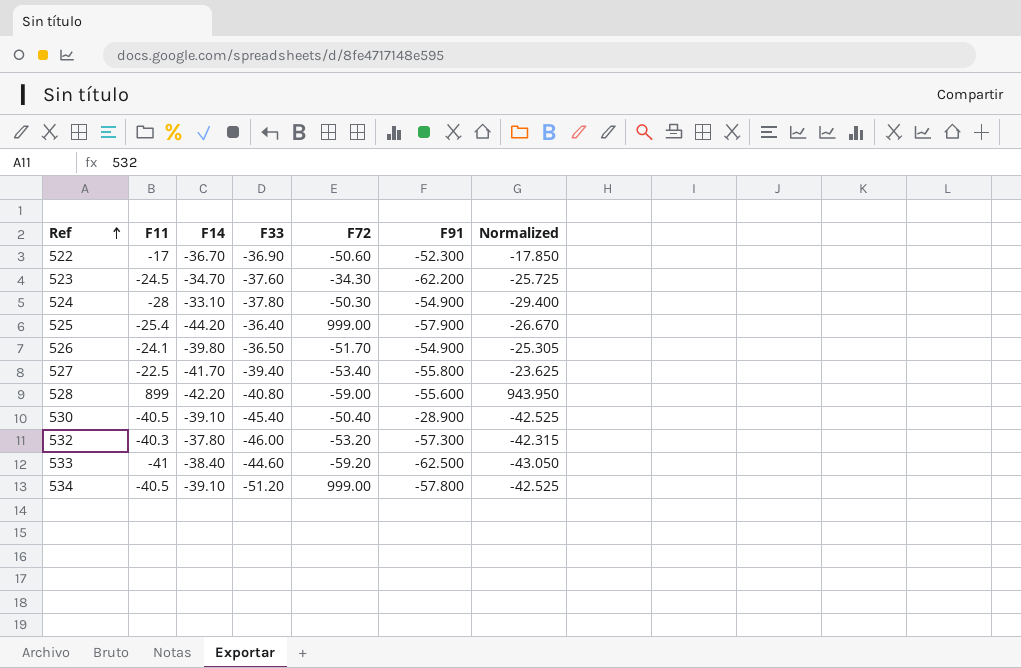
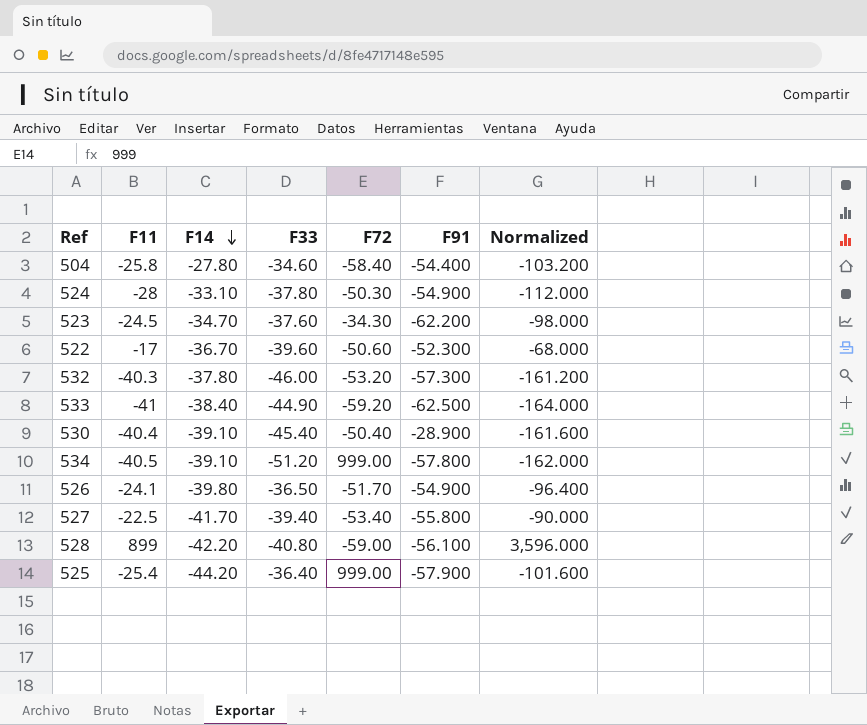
row order: Ref ascending -> F14 descending
column Normalized | formula: [F11] * 1.05 -> [F11] * 4
row 504: none -> -25.8 | -27.80 | -34.60 | -58.40 | -54.400 | -103.200
522 | F33: -36.90 -> -39.60
533 | F33: -44.60 -> -44.90
530 | F11: -40.5 -> -40.4
528 | F91: -55.600 -> -56.100

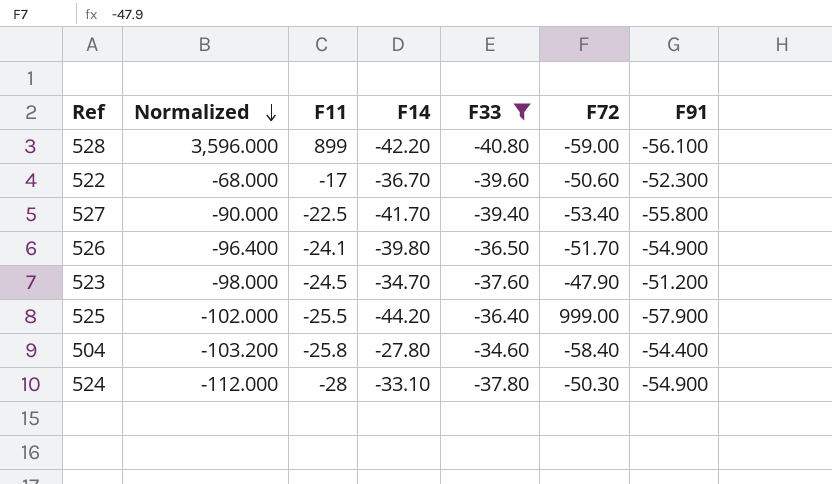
filter: none -> F33 >= -40.80
row order: F14 descending -> Normalized descending
column Normalized | position: 7 -> 2
523 | F72: -34.30 -> -47.90
523 | F91: -62.200 -> -51.200
525 | Normalized: -101.600 -> -102.000
525 | F11: -25.4 -> -25.5

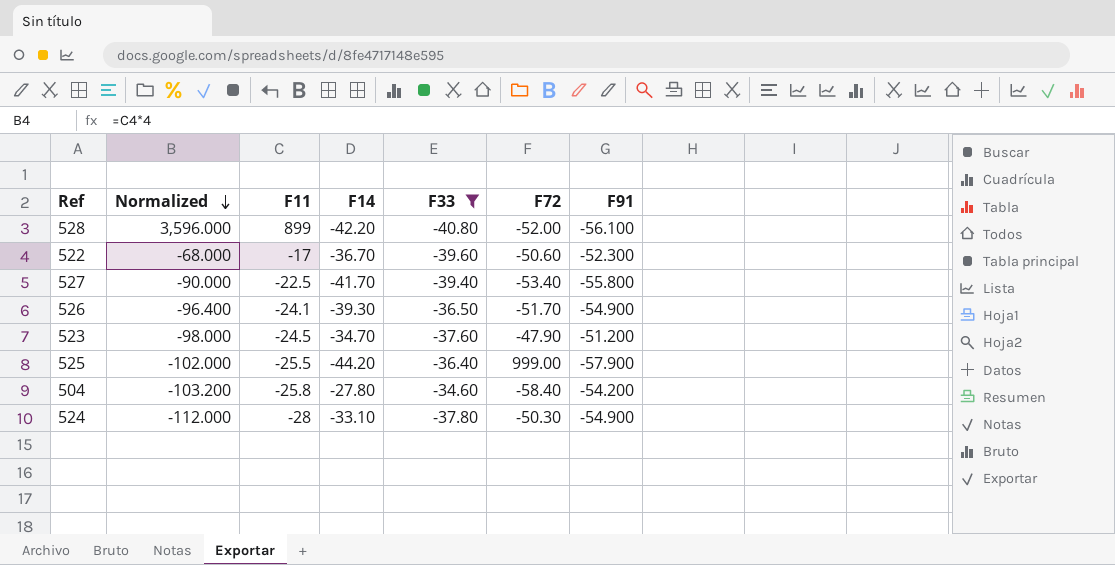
528 | F72: -59.00 -> -52.00
526 | F14: -39.80 -> -39.30
504 | F91: -54.400 -> -54.200

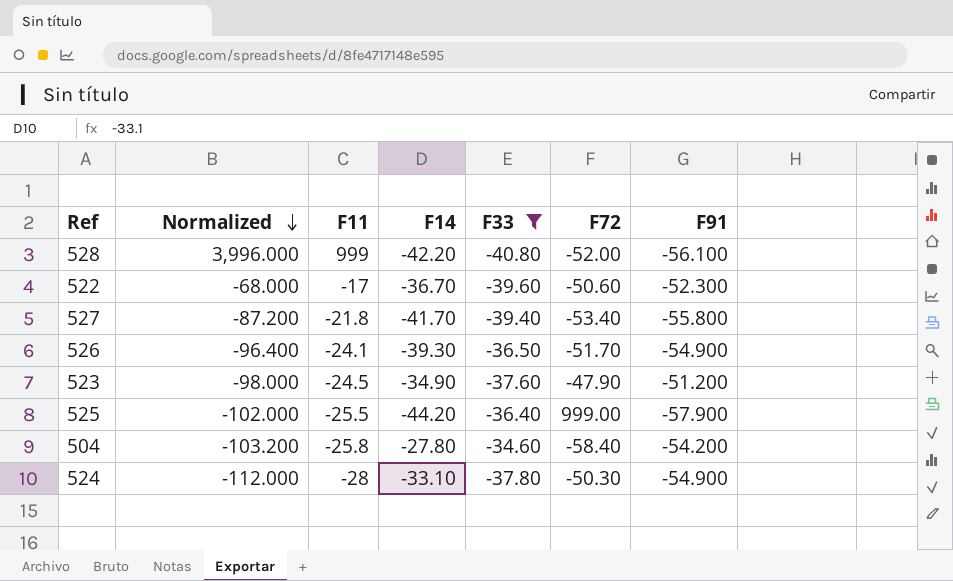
528 | Normalized: 3,596.000 -> 3,996.000
528 | F11: 899 -> 999
527 | Normalized: -90.000 -> -87.200
527 | F11: -22.5 -> -21.8
523 | F14: -34.70 -> -34.90

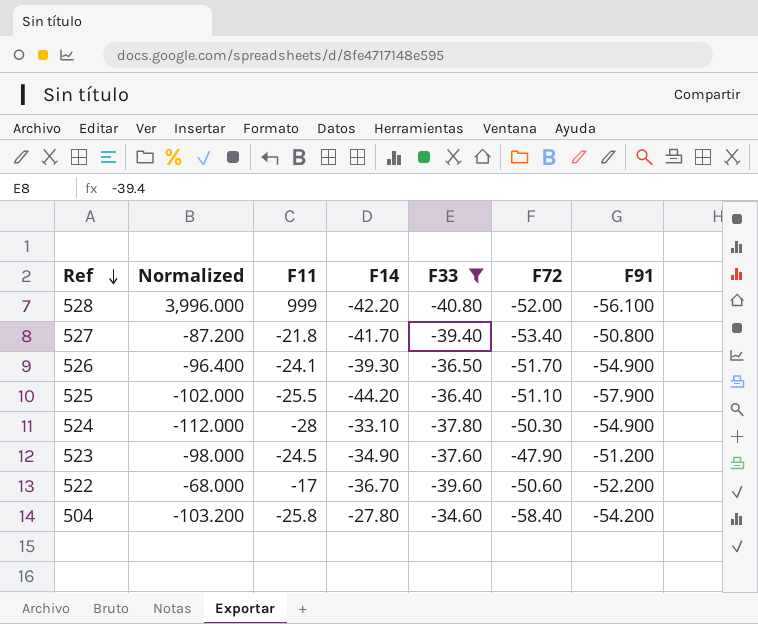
row order: Normalized descending -> Ref descending
527 | F91: -55.800 -> -50.800
525 | F72: 999.00 -> -51.10
522 | F91: -52.300 -> -52.200

